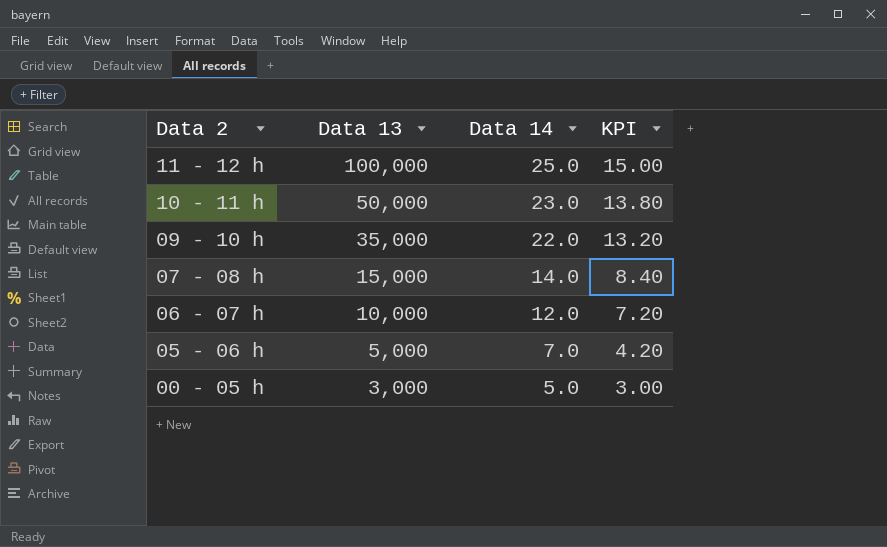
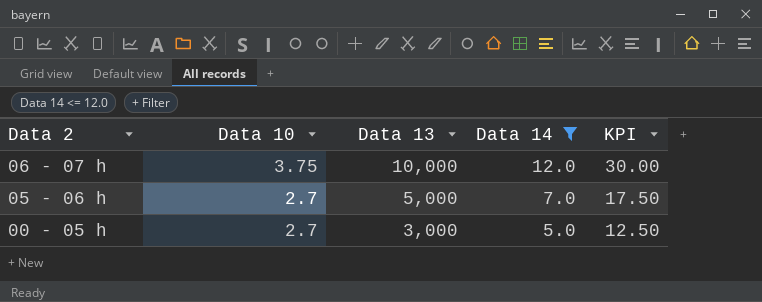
filter: none -> Data 14 <= 12.0
column Data 10 | position: none -> 2
column KPI | formula: [Data 14] * 0.6 -> [Data 14] * 2.5

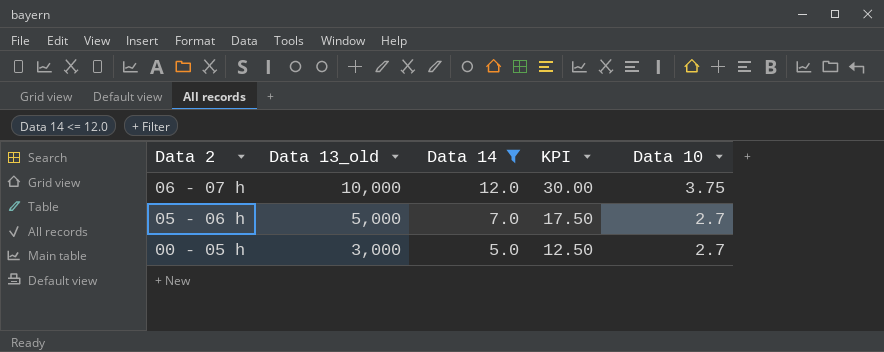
column name: Data 13 -> Data 13_old
column Data 10 | position: 2 -> 5

